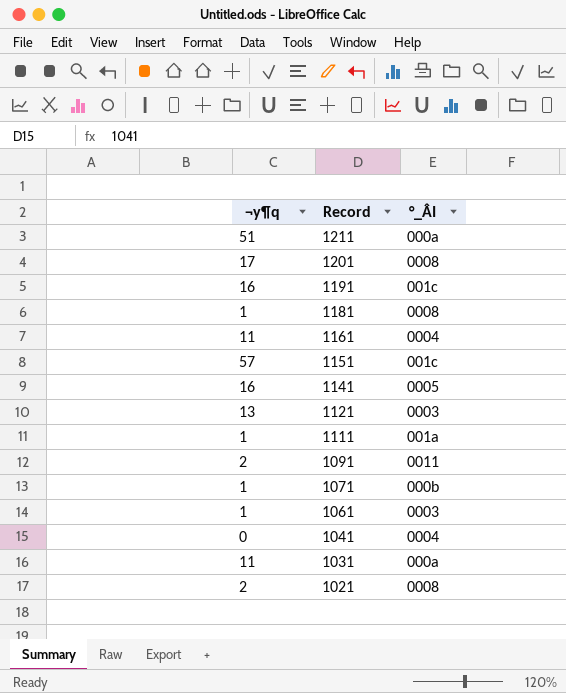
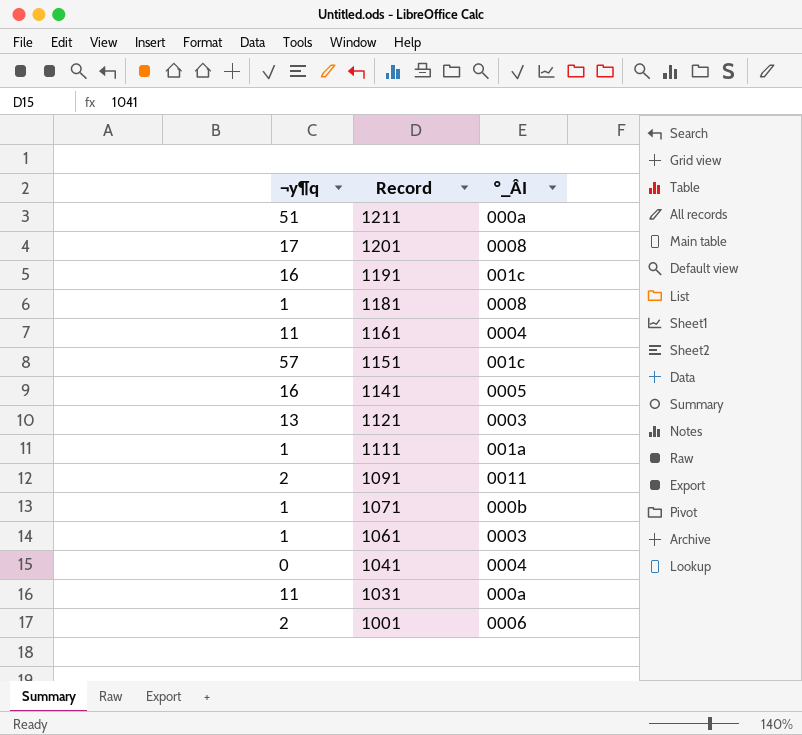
row 1021: 2 | 0008 -> none
row 1001: none -> 2 | 0006

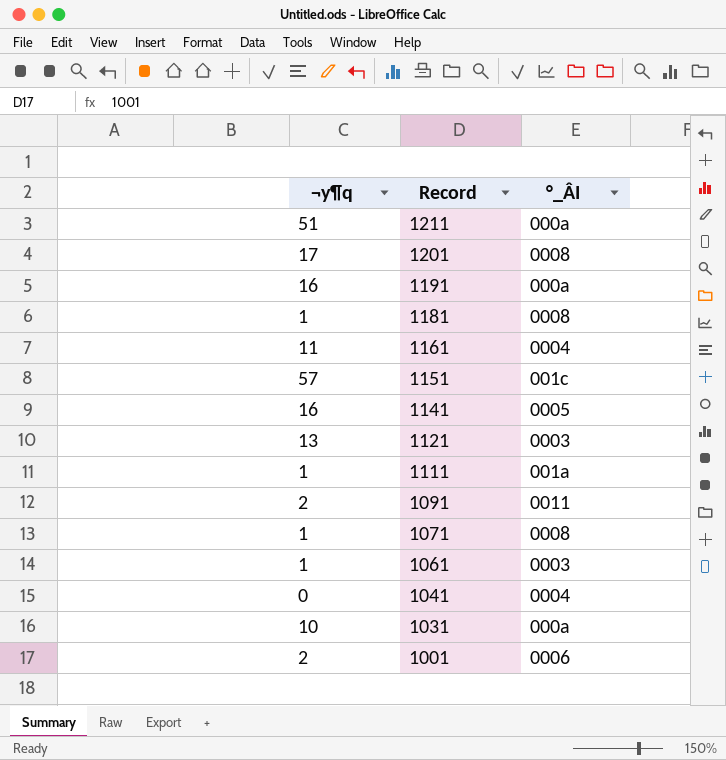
1191 | °_ÂI: 001c -> 000a
1071 | °_ÂI: 000b -> 0008
1031 | ¬y¶q: 11 -> 10

